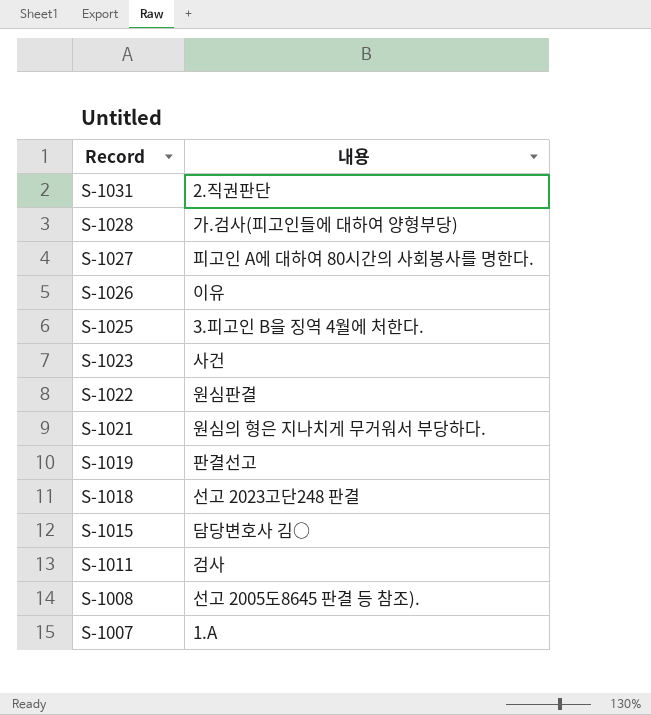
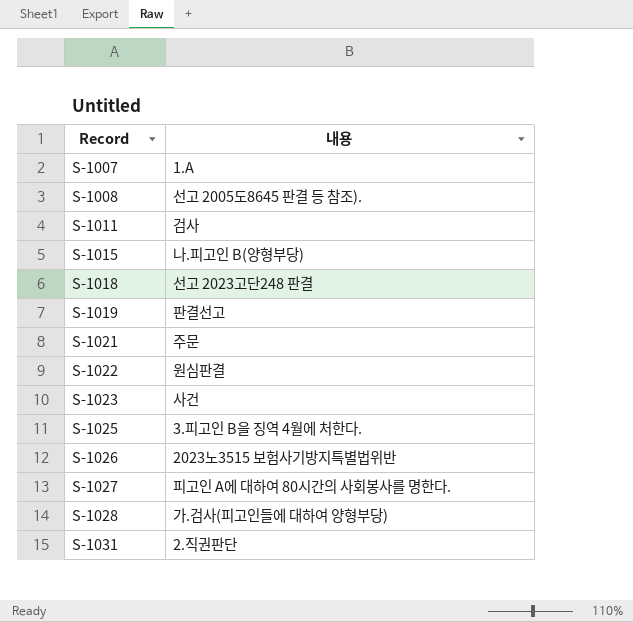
row order: Record descending -> Record ascending
S-1015 | 내용: 담당변호사 김○ -> 나.피고인 B(양형부당)
S-1021 | 내용: 원심의 형은 지나치게 무거워서 부당하다. -> 주문
S-1026 | 내용: 이유 -> 2023노3515 보험사기방지특별법위반

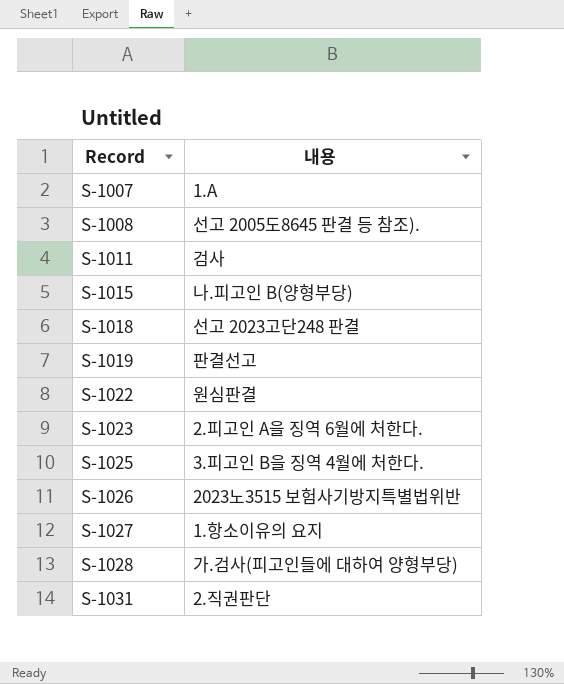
row S-1021: 주문 -> none
S-1023 | 내용: 사건 -> 2.피고인 A을 징역 6월에 처한다.
S-1027 | 내용: 피고인 A에 대하여 80시간의 사회봉사를 명한다. -> 1.항소이유의 요지

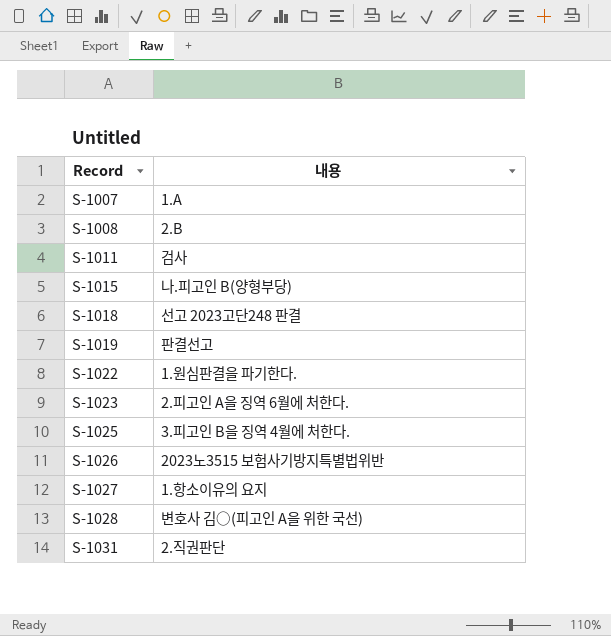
S-1008 | 내용: 선고 2005도8645 판결 등 참조). -> 2.B
S-1022 | 내용: 원심판결 -> 1.원심판결을 파기한다.
S-1028 | 내용: 가.검사(피고인들에 대하여 양형부당) -> 변호사 김○(피고인 A을 위한 국선)

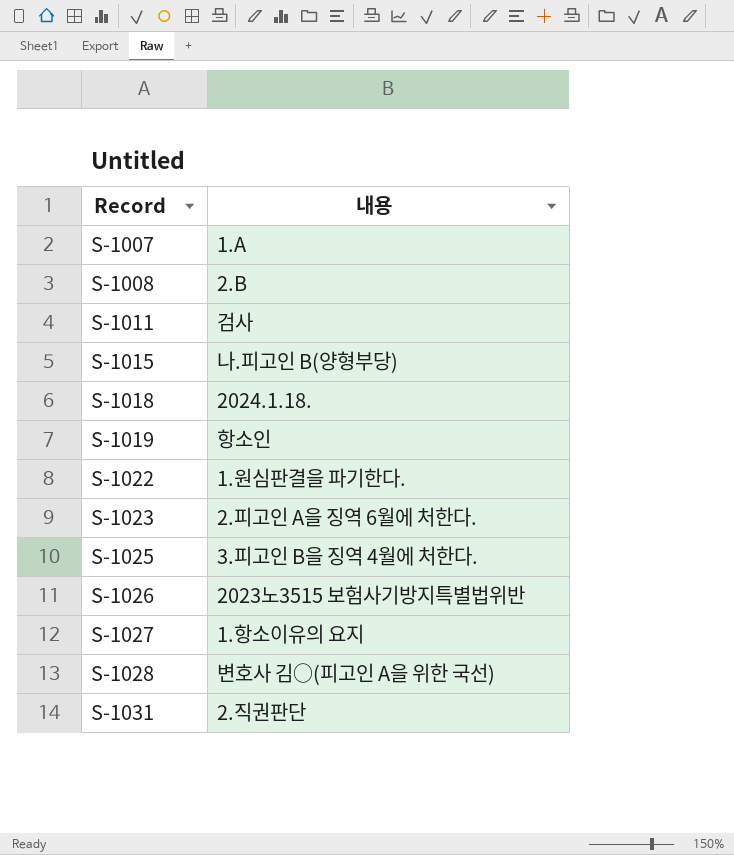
S-1018 | 내용: 선고 2023고단248 판결 -> 2024.1.18.
S-1019 | 내용: 판결선고 -> 항소인

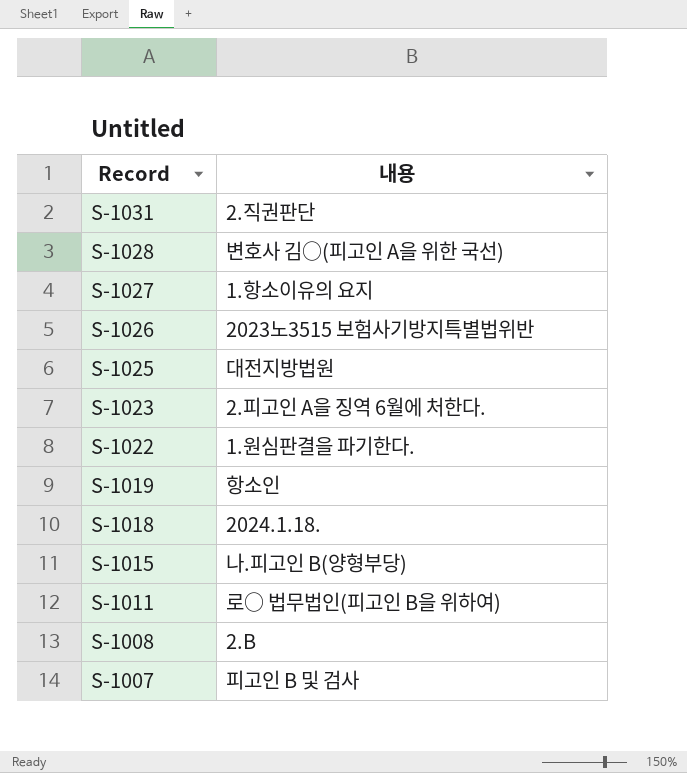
row order: Record ascending -> Record descending
S-1025 | 내용: 3.피고인 B을 징역 4월에 처한다. -> 대전지방법원
S-1011 | 내용: 검사 -> 로○ 법무법인(피고인 B을 위하여)
S-1007 | 내용: 1.A -> 피고인 B 및 검사

